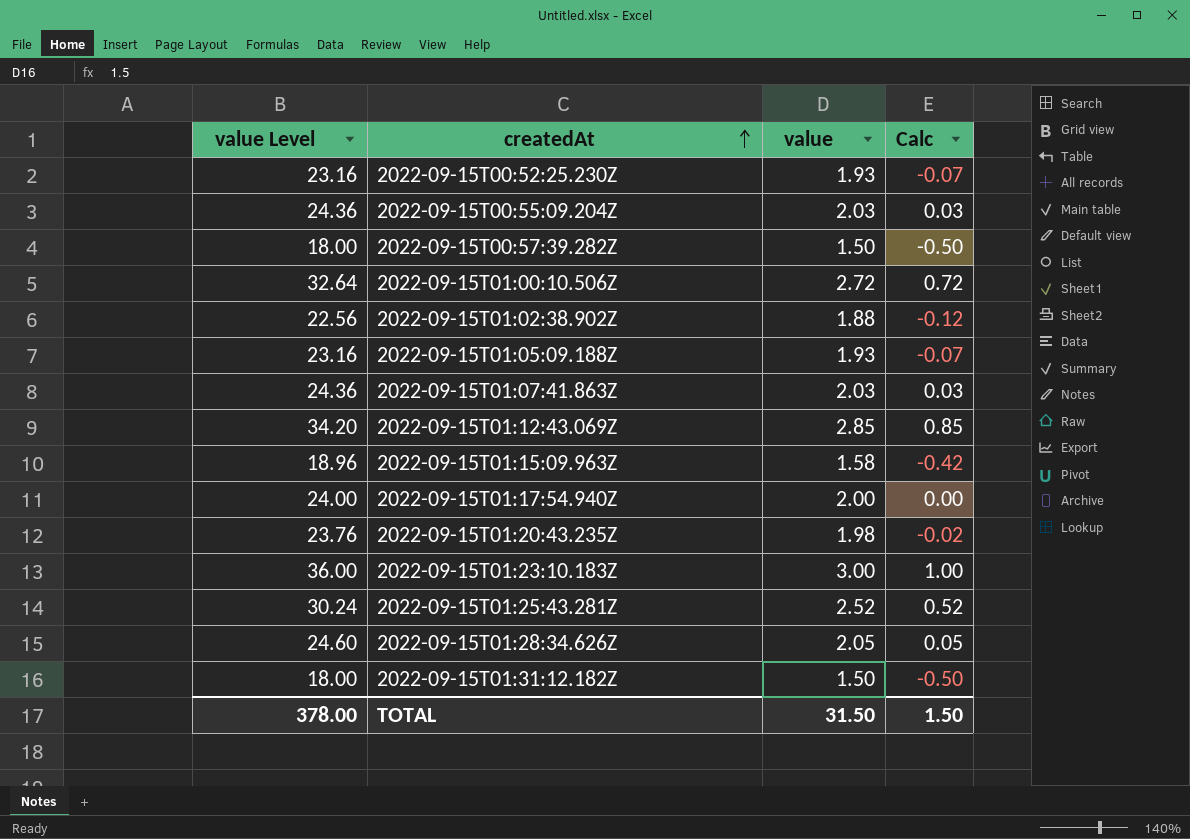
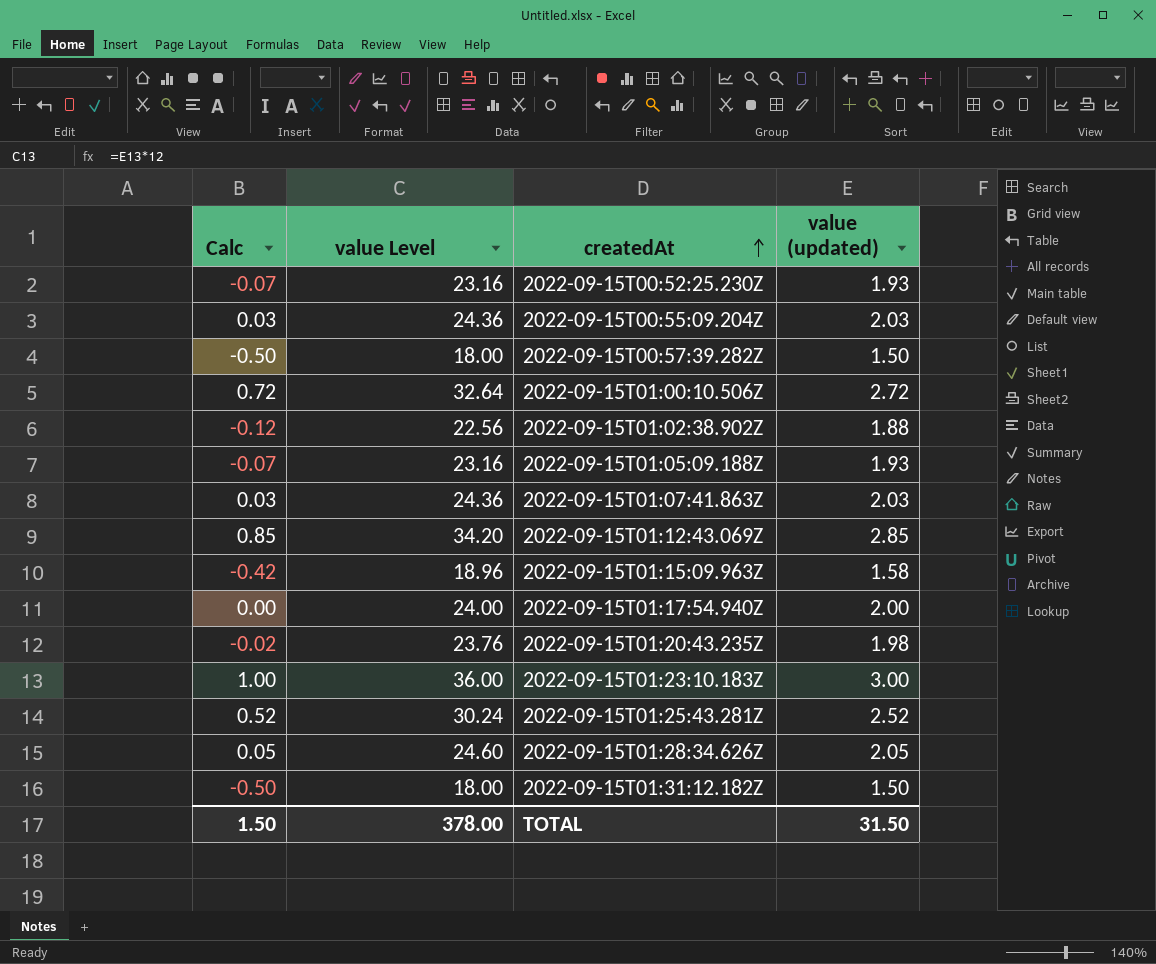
column Calc | position: 4 -> 1
column name: value -> value (updated)

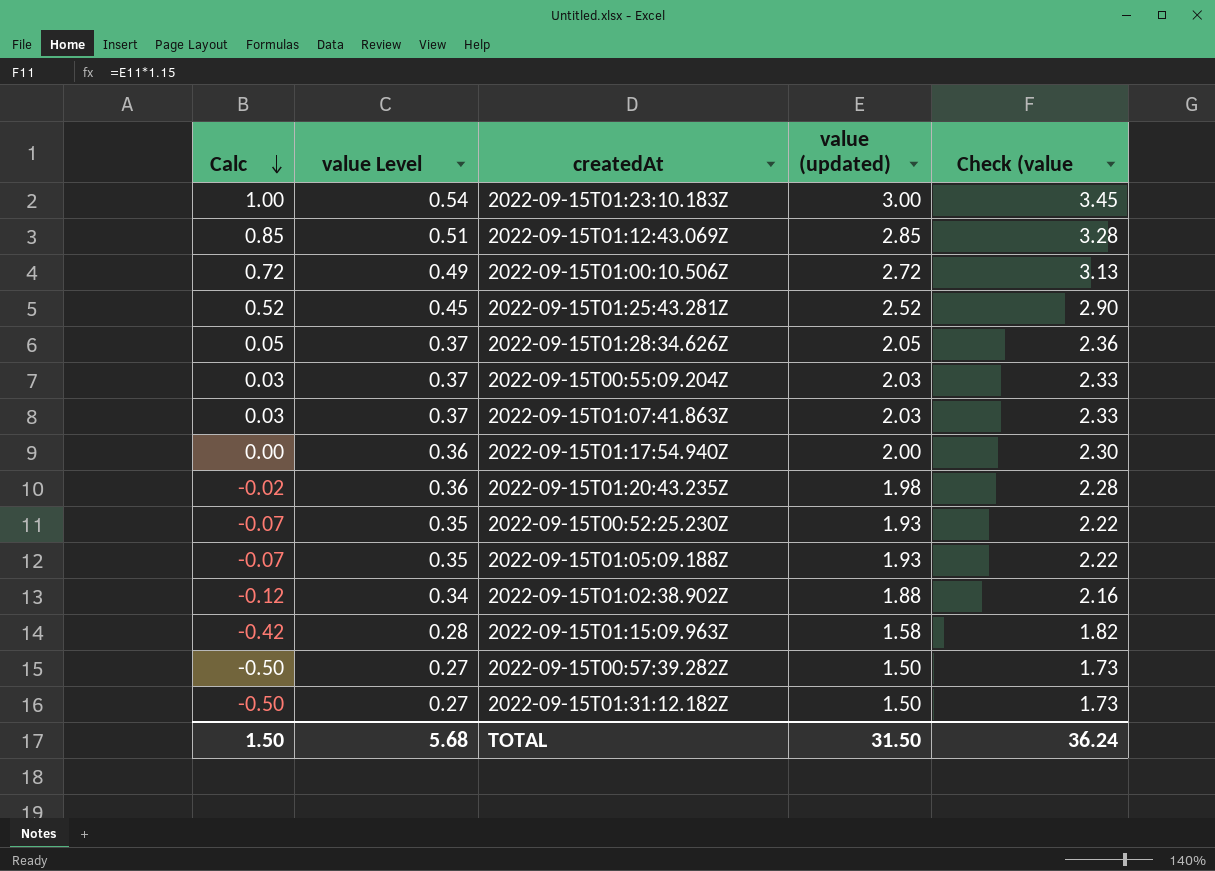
row order: createdAt ascending -> Calc descending
column value Level | formula: [value (updated)] * 12 -> [value (updated)] * 0.18
column Check (value | formula: none -> [value (updated)] * 1.15
TOTAL | value Level: 378.00 -> 5.68

